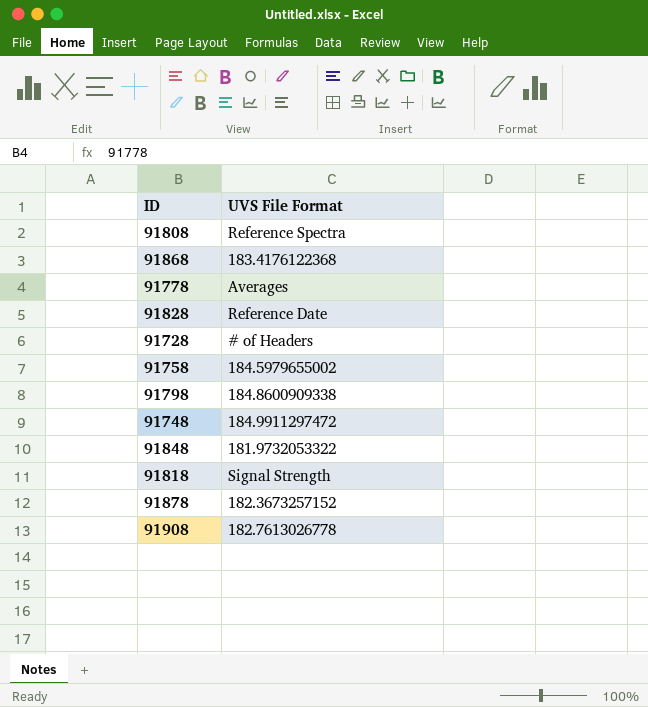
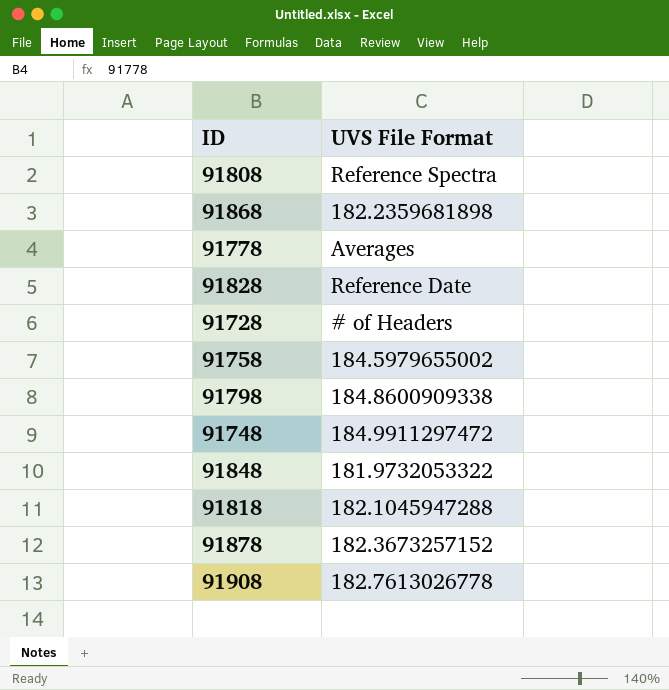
91868 | UVS File Format: 183.4176122368 -> 182.2359681898
91818 | UVS File Format: Signal Strength -> 182.1045947288

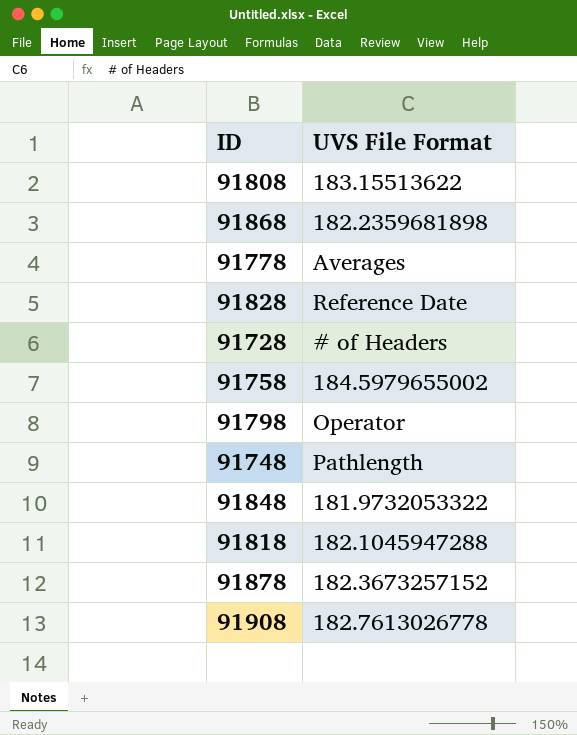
91808 | UVS File Format: Reference Spectra -> 183.15513622
91798 | UVS File Format: 184.8600909338 -> Operator
91748 | UVS File Format: 184.9911297472 -> Pathlength

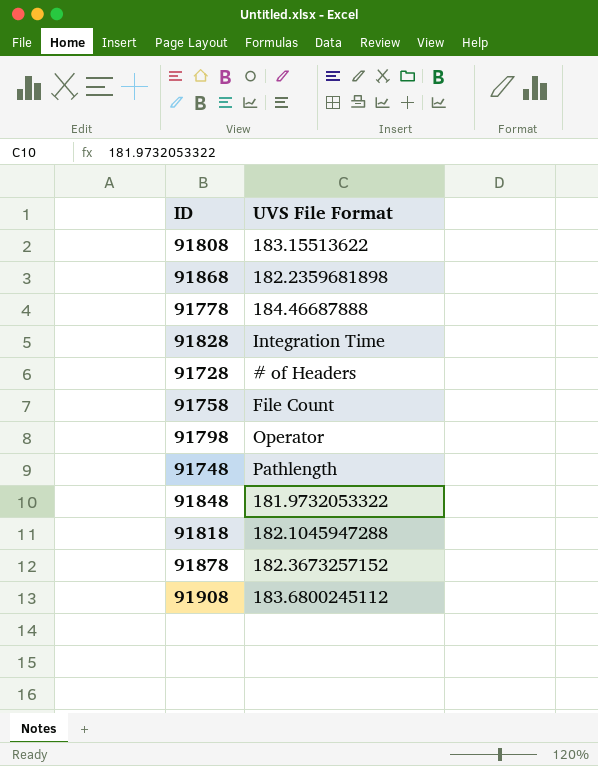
91778 | UVS File Format: Averages -> 184.46687888
91828 | UVS File Format: Reference Date -> Integration Time
91758 | UVS File Format: 184.5979655002 -> File Count
91908 | UVS File Format: 182.7613026778 -> 183.6800245112

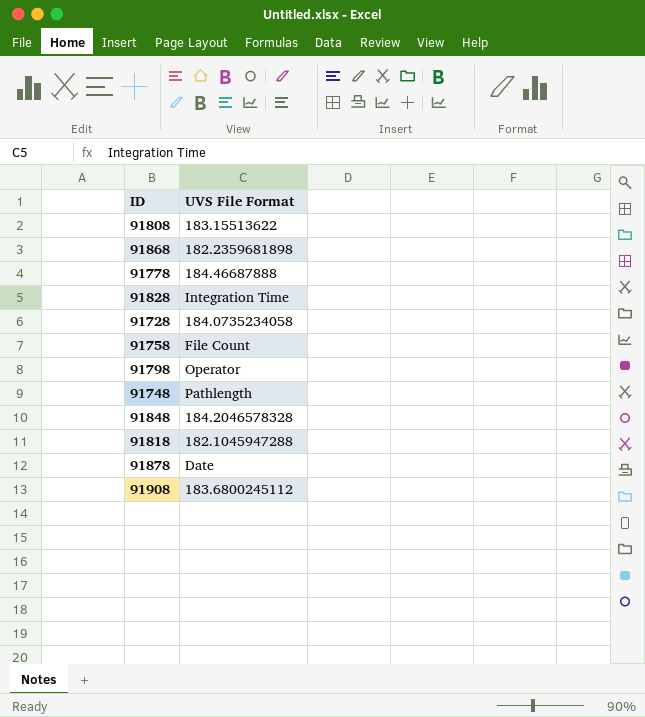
91728 | UVS File Format: # of Headers -> 184.0735234058
91848 | UVS File Format: 181.9732053322 -> 184.2046578328
91878 | UVS File Format: 182.3673257152 -> Date

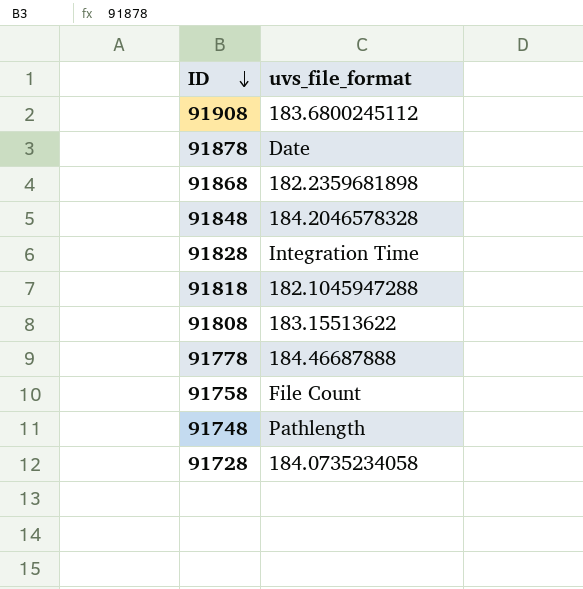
row order: none -> ID descending
column name: UVS File Format -> uvs_file_format
row 91798: Operator -> none

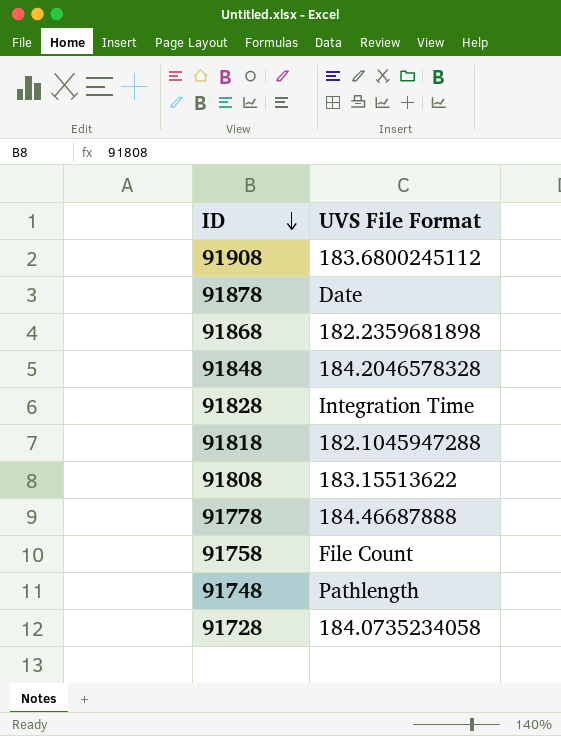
column name: uvs_file_format -> UVS File Format

